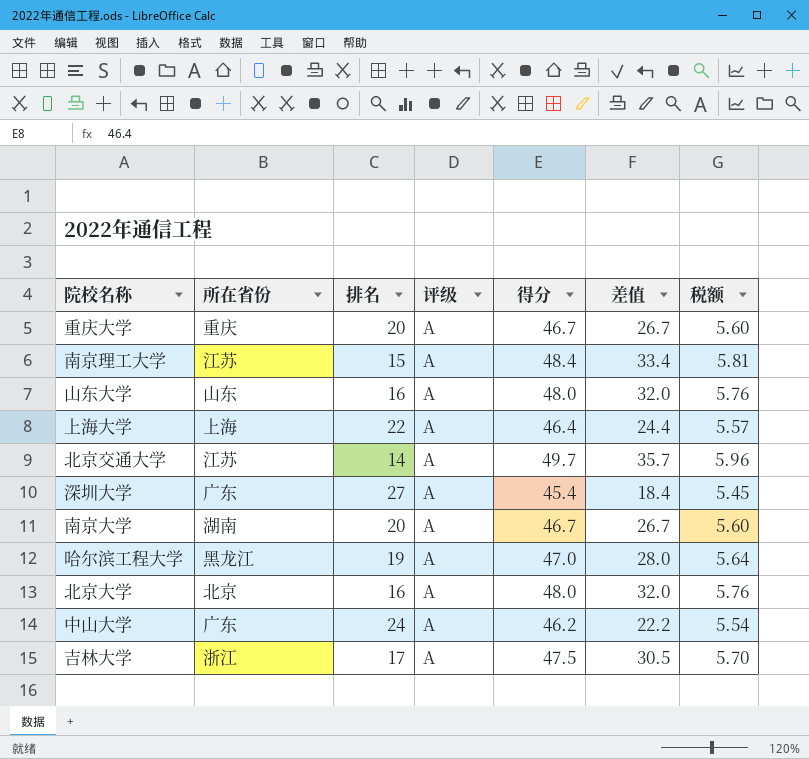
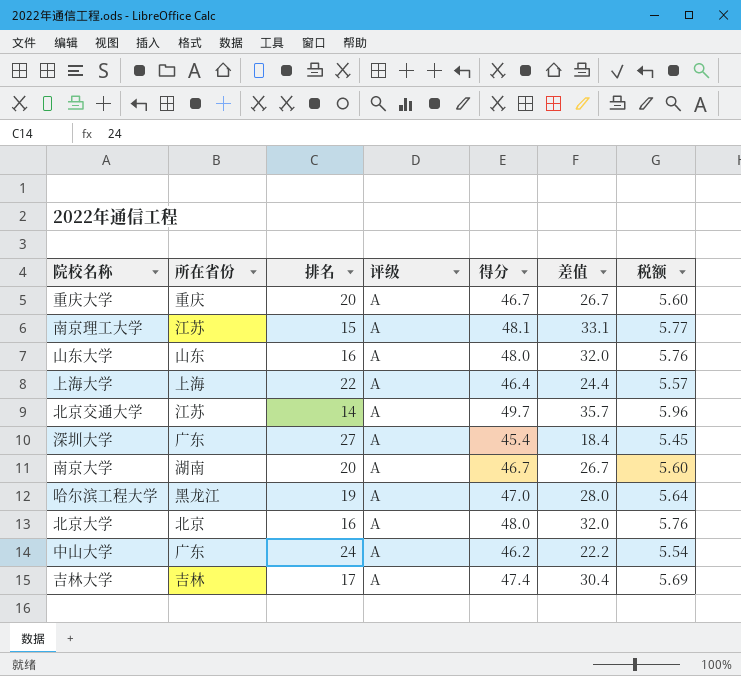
南京理工大学 | 得分: 48.4 -> 48.1
南京理工大学 | 差值: 33.4 -> 33.1
南京理工大学 | 税额: 5.81 -> 5.77
吉林大学 | 所在省份: 浙江 -> 吉林
吉林大学 | 得分: 47.5 -> 47.4
吉林大学 | 差值: 30.5 -> 30.4
吉林大学 | 税额: 5.70 -> 5.69

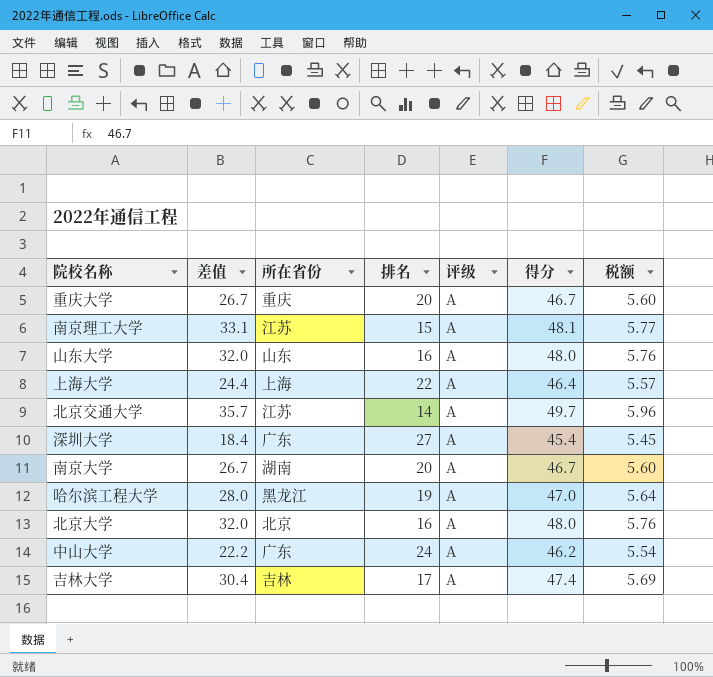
column 差值 | position: 6 -> 2

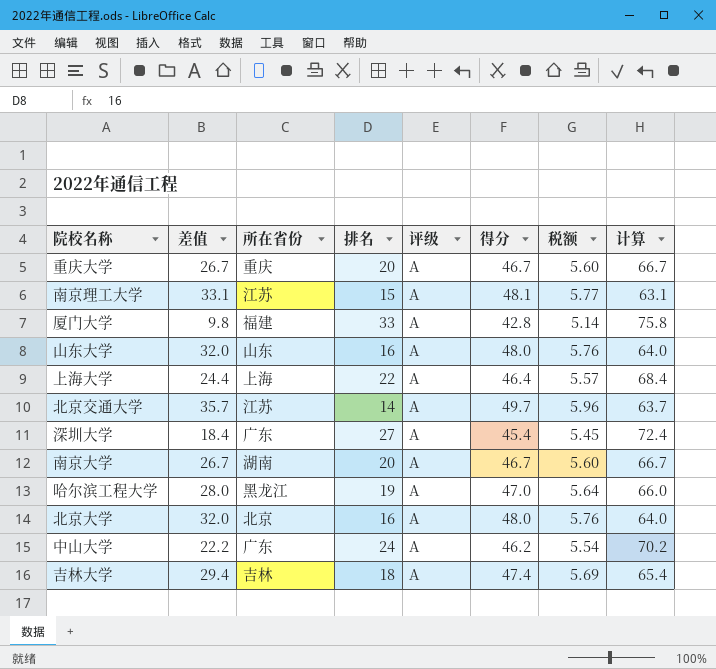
column 计算 | formula: none -> [排名] + [得分]
row 厦门大学: none -> 9.8 | 福建 | 33 | A | 42.8 | 5.14 | 75.8
吉林大学 | 差值: 30.4 -> 29.4
吉林大学 | 排名: 17 -> 18

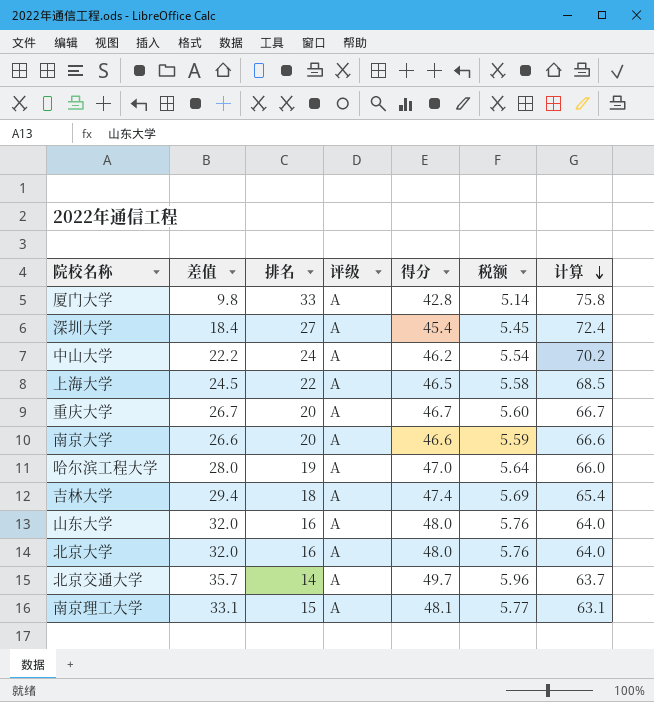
row order: none -> 计算 descending
column 所在省份 | position: 3 -> none
上海大学 | 差值: 24.4 -> 24.5
上海大学 | 得分: 46.4 -> 46.5
上海大学 | 税额: 5.57 -> 5.58
上海大学 | 计算: 68.4 -> 68.5
南京大学 | 差值: 26.7 -> 26.6
南京大学 | 得分: 46.7 -> 46.6
南京大学 | 税额: 5.60 -> 5.59
南京大学 | 计算: 66.7 -> 66.6

